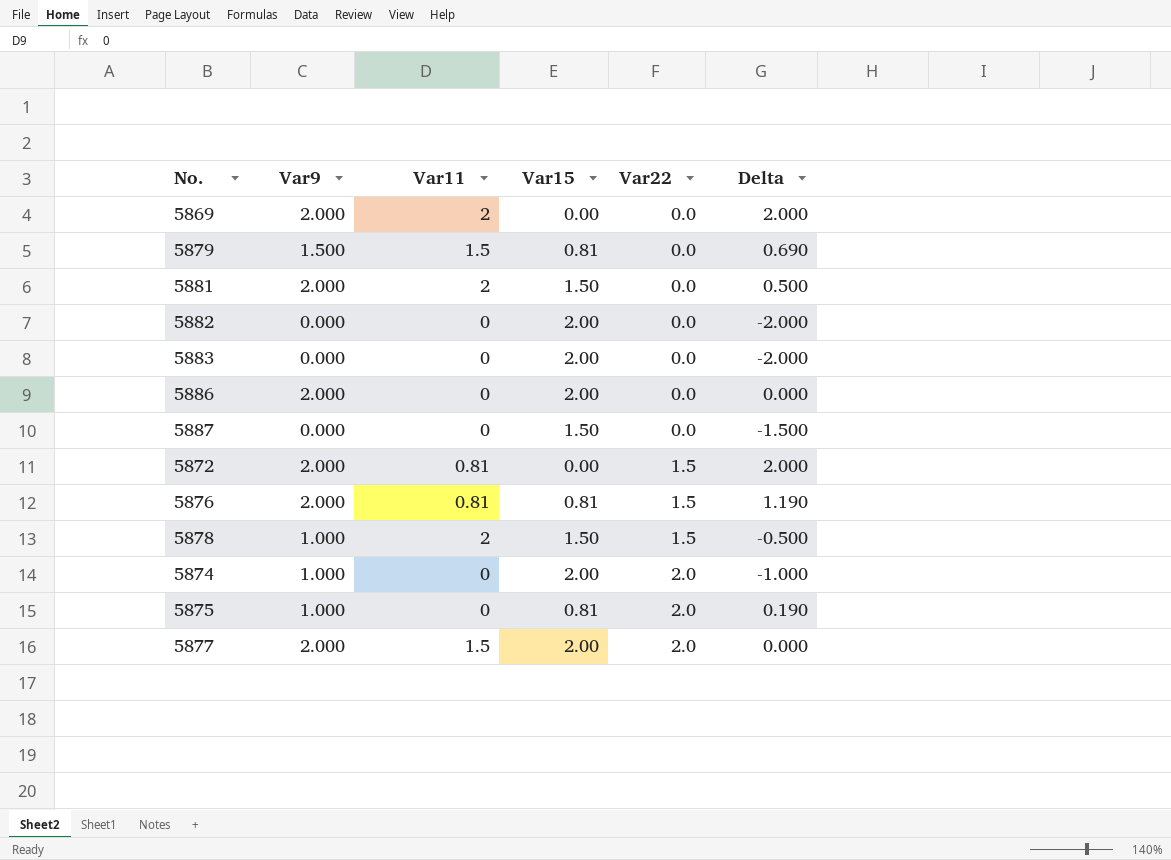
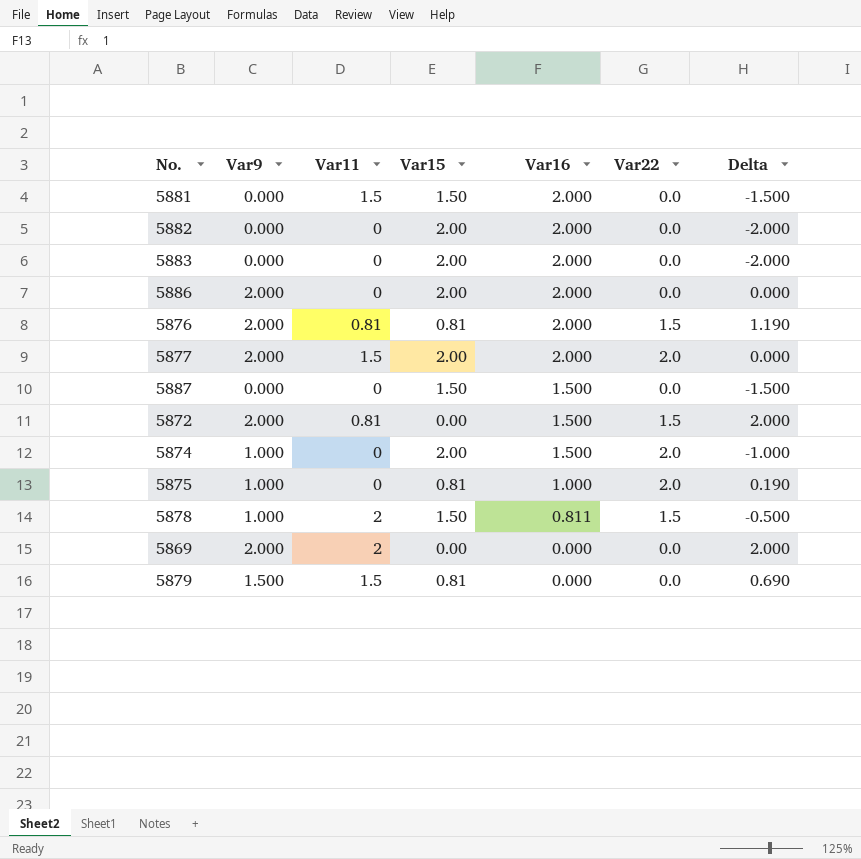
row order: Var22 ascending -> Var16 descending
column Var16 | position: none -> 5
5881 | Var9: 2.000 -> 0.000
5881 | Var11: 2 -> 1.5
5881 | Delta: 0.500 -> -1.500

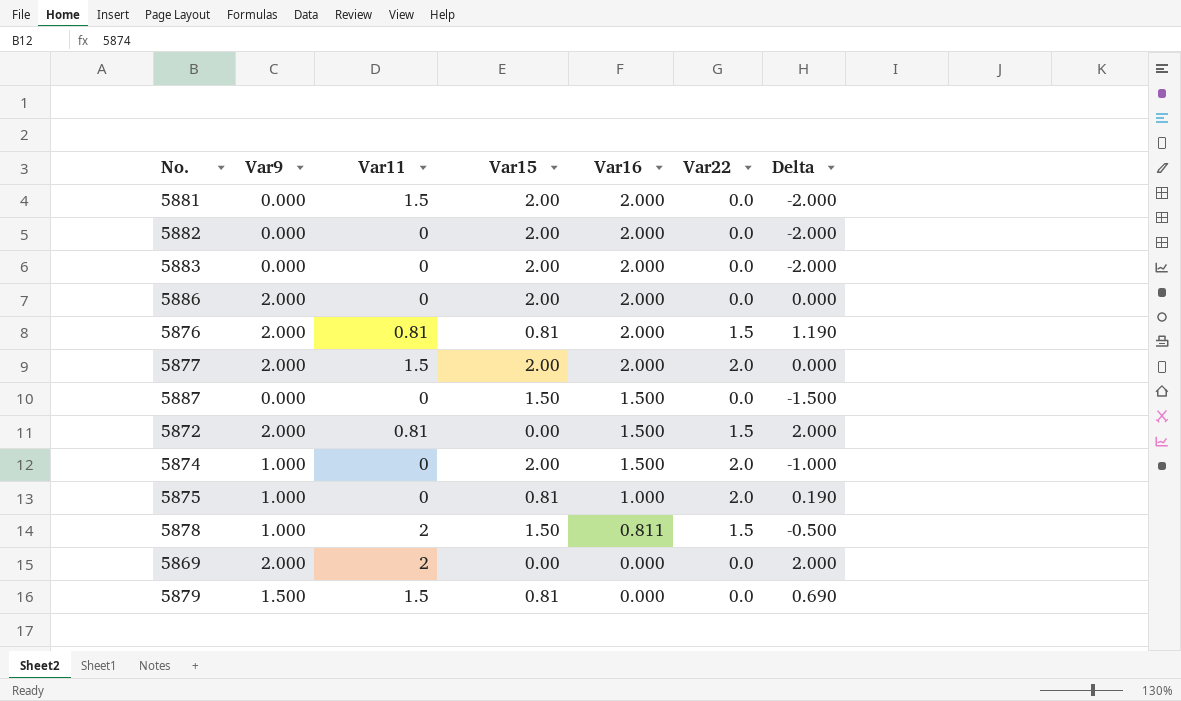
5881 | Var15: 1.50 -> 2.00
5881 | Delta: -1.500 -> -2.000

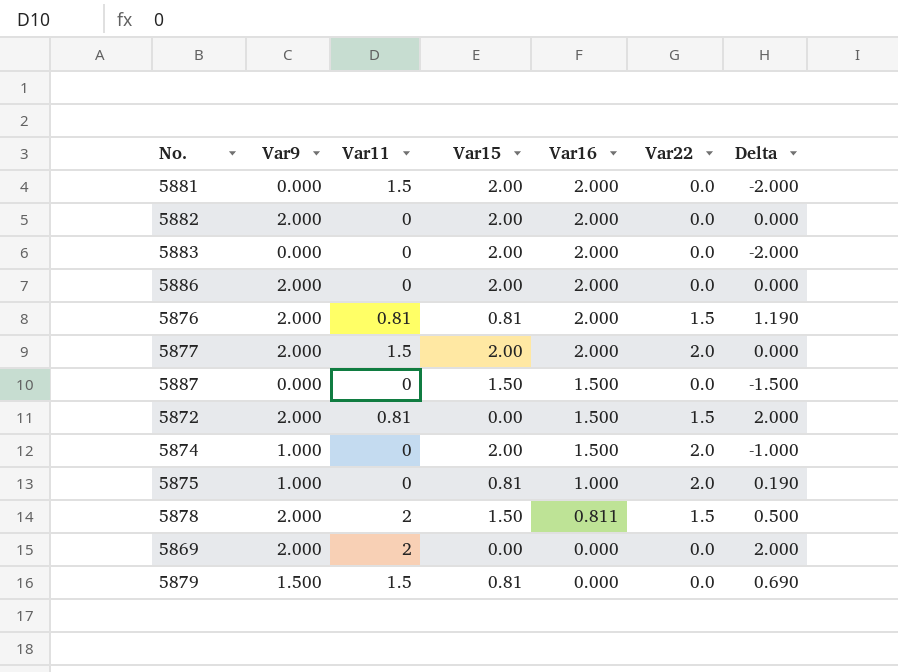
5882 | Var9: 0.000 -> 2.000
5882 | Delta: -2.000 -> 0.000
5878 | Var9: 1.000 -> 2.000
5878 | Delta: -0.500 -> 0.500

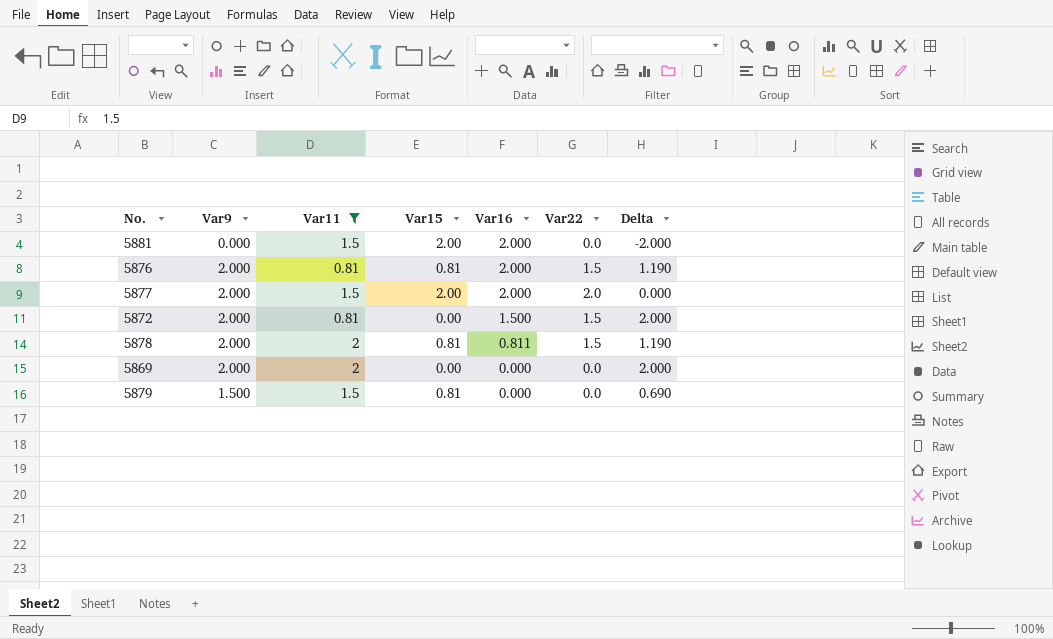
filter: none -> Var11 != 0
5878 | Var15: 1.50 -> 0.81
5878 | Delta: 0.500 -> 1.190

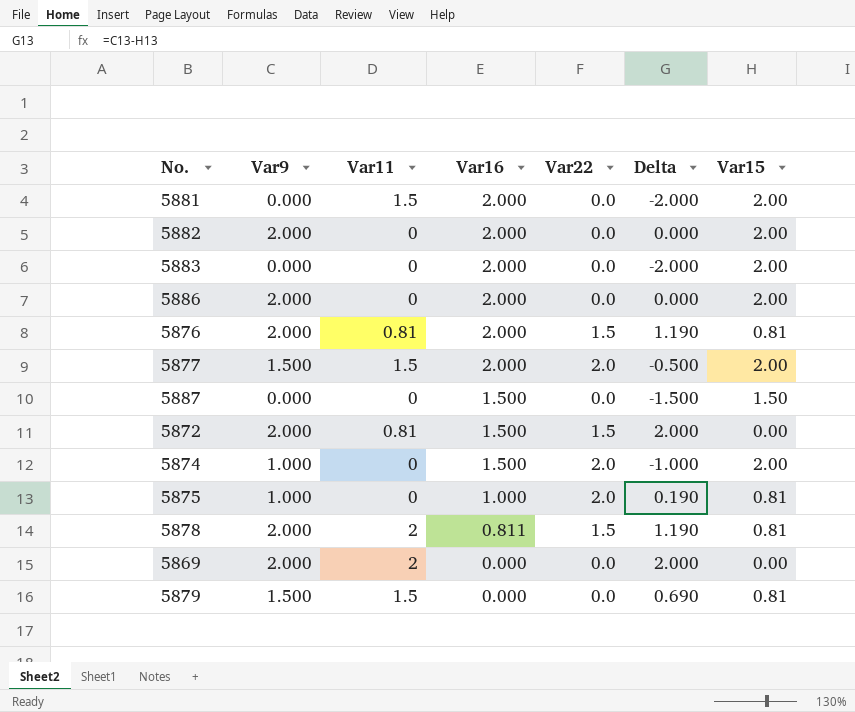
filter: Var11 != 0 -> none
column Var15 | position: 4 -> 7
5877 | Var9: 2.000 -> 1.500
5877 | Delta: 0.000 -> -0.500

